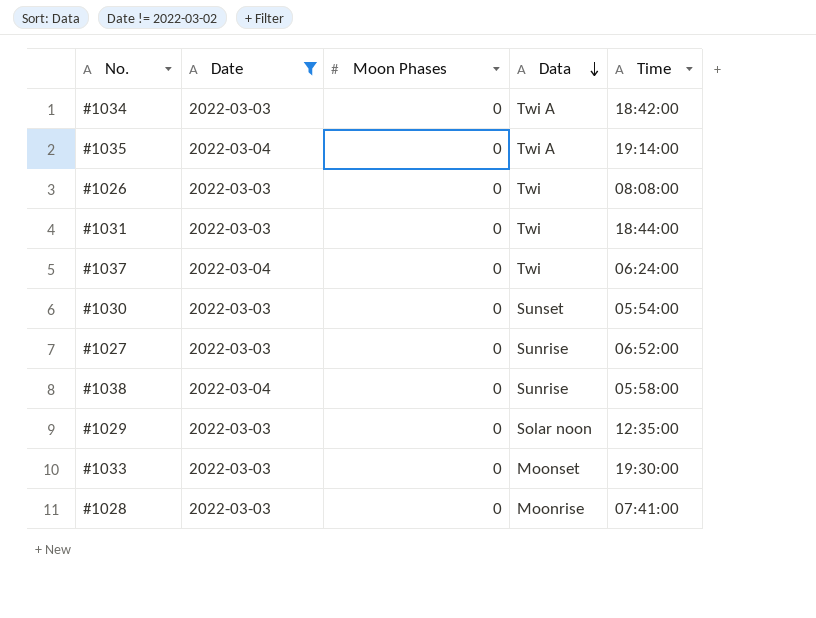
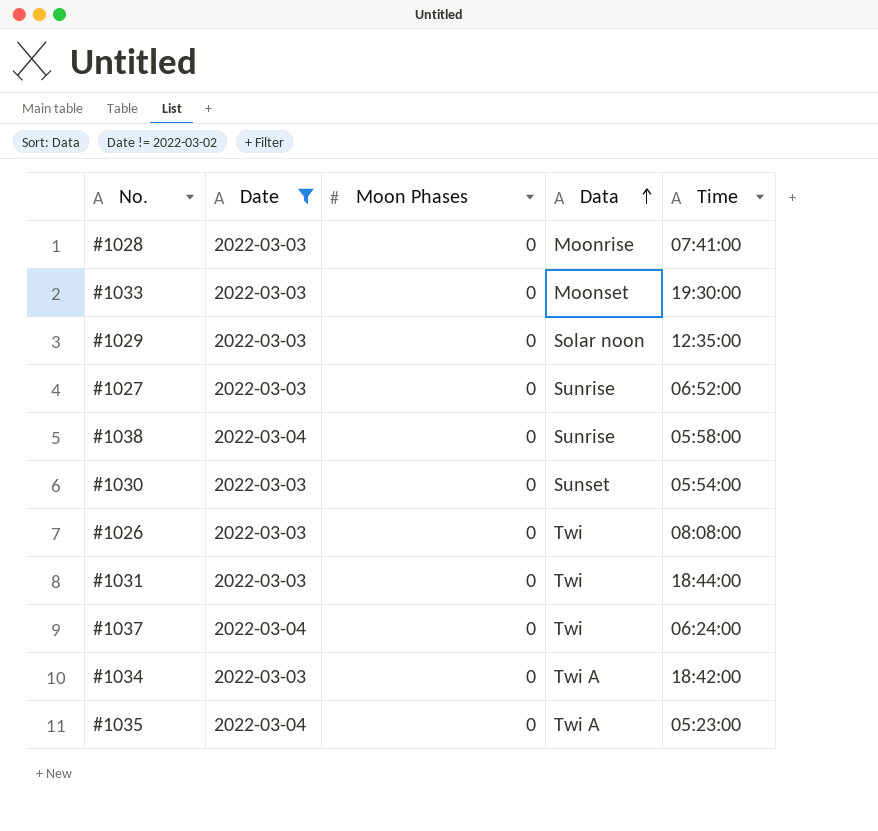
row order: Data descending -> Data ascending
#1035 | Time: 19:14:00 -> 05:23:00

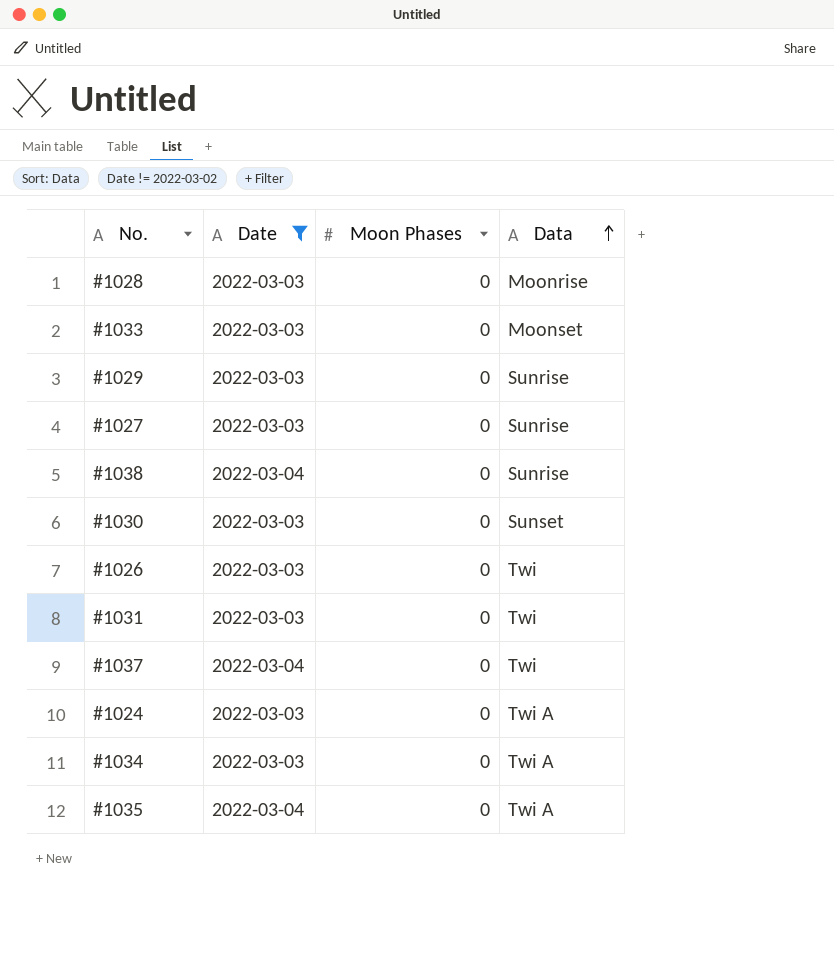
column Time | position: 5 -> none
#1029 | Data: Solar noon -> Sunrise
row #1024: none -> 2022-03-03 | 0 | Twi A

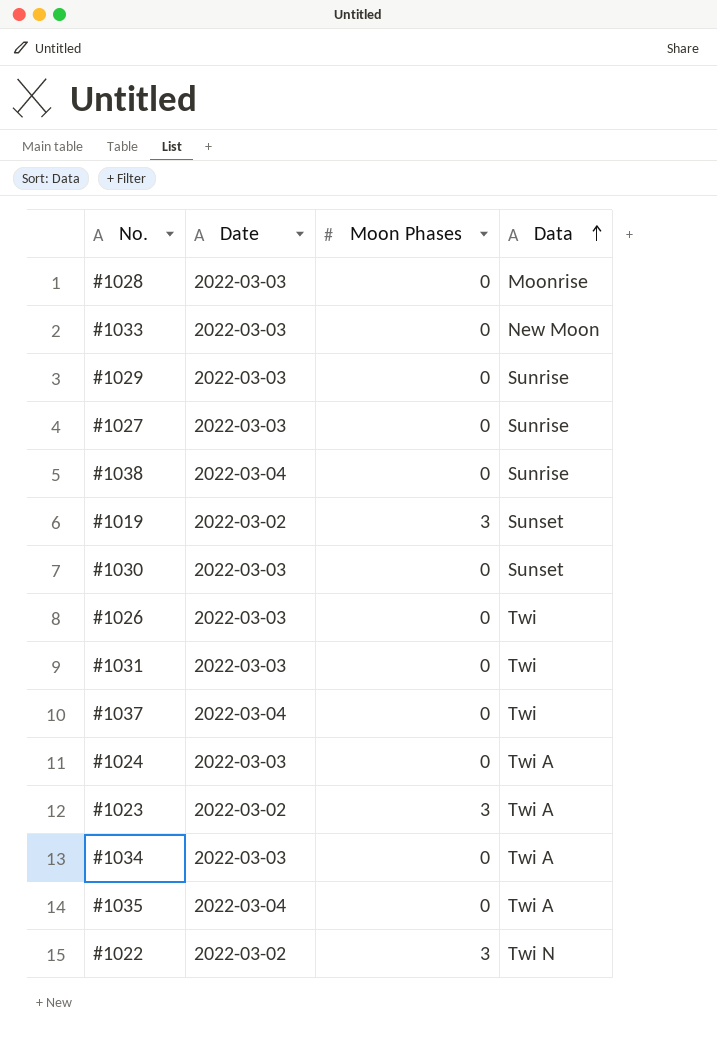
filter: Date != 2022-03-02 -> none
#1033 | Data: Moonset -> New Moon

